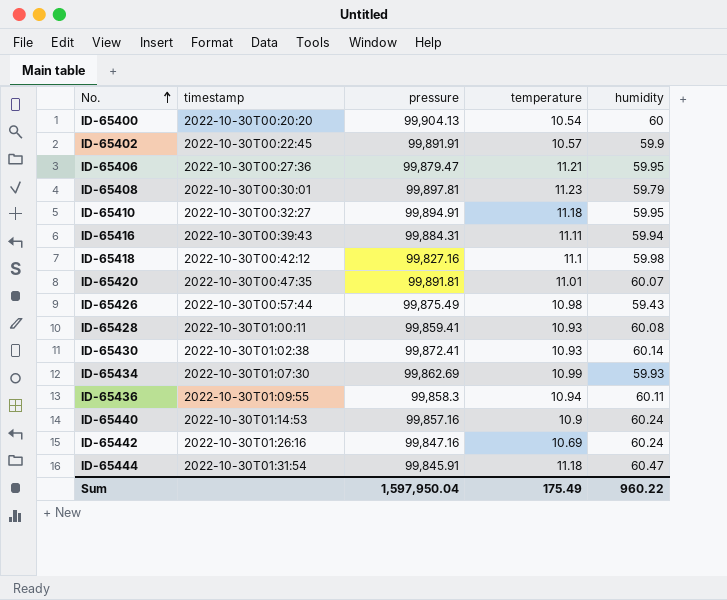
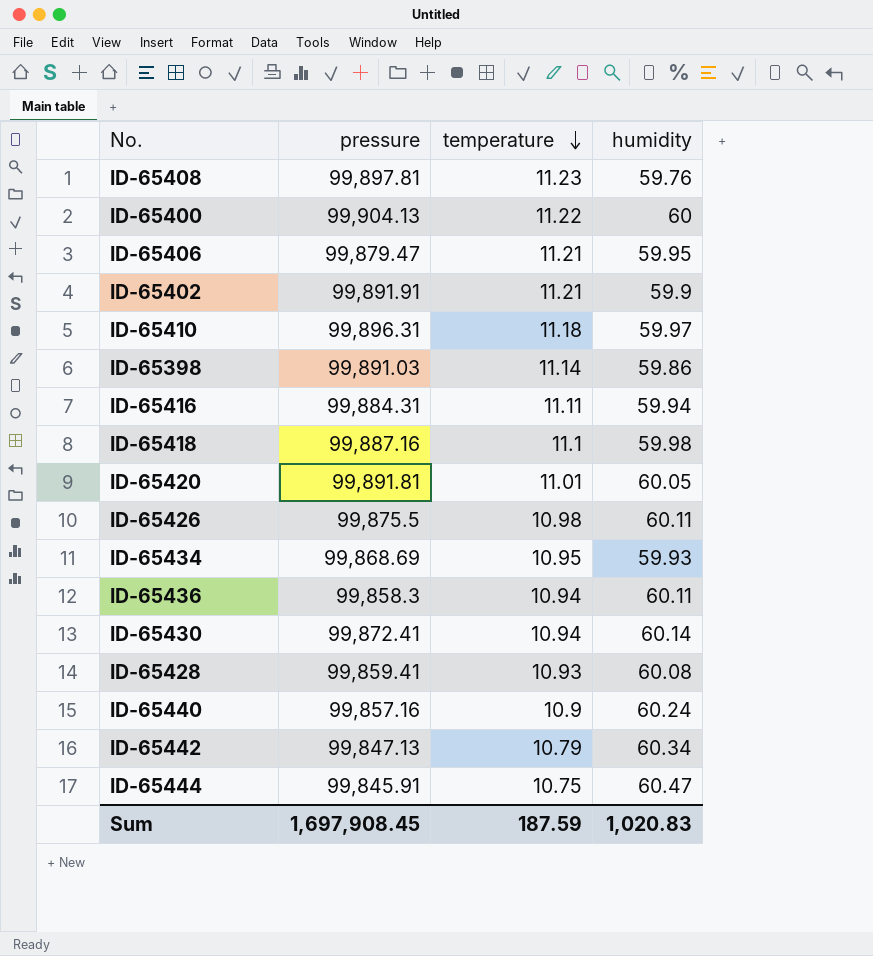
row order: No. ascending -> temperature descending
column timestamp | position: 2 -> none
ID-65408 | humidity: 59.79 -> 59.76
ID-65400 | temperature: 10.54 -> 11.22
ID-65402 | temperature: 10.57 -> 11.21
ID-65410 | pressure: 99,894.91 -> 99,896.31
ID-65410 | humidity: 59.95 -> 59.97
row ID-65398: none -> 99,891.03 | 11.14 | 59.86
ID-65418 | pressure: 99,827.16 -> 99,887.16
ID-65420 | humidity: 60.07 -> 60.05
ID-65426 | pressure: 99,875.49 -> 99,875.5
ID-65426 | humidity: 59.43 -> 60.11
ID-65434 | pressure: 99,862.69 -> 99,868.69
ID-65434 | temperature: 10.99 -> 10.95
ID-65430 | temperature: 10.93 -> 10.94
ID-65442 | pressure: 99,847.16 -> 99,847.13
ID-65442 | temperature: 10.69 -> 10.79
ID-65442 | humidity: 60.24 -> 60.34
ID-65444 | temperature: 11.18 -> 10.75
Sum | pressure: 1,597,950.04 -> 1,697,908.45
Sum | temperature: 175.49 -> 187.59
Sum | humidity: 960.22 -> 1,020.83

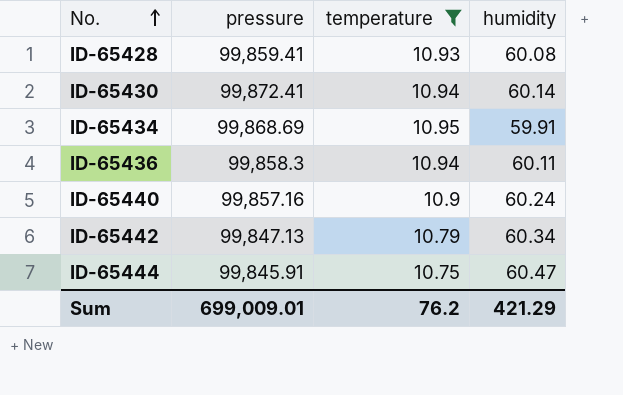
filter: none -> temperature <= 10.95
row order: temperature descending -> No. ascending
ID-65434 | humidity: 59.93 -> 59.91
Sum | pressure: 1,697,908.45 -> 699,009.01
Sum | temperature: 187.59 -> 76.2
Sum | humidity: 1,020.83 -> 421.29

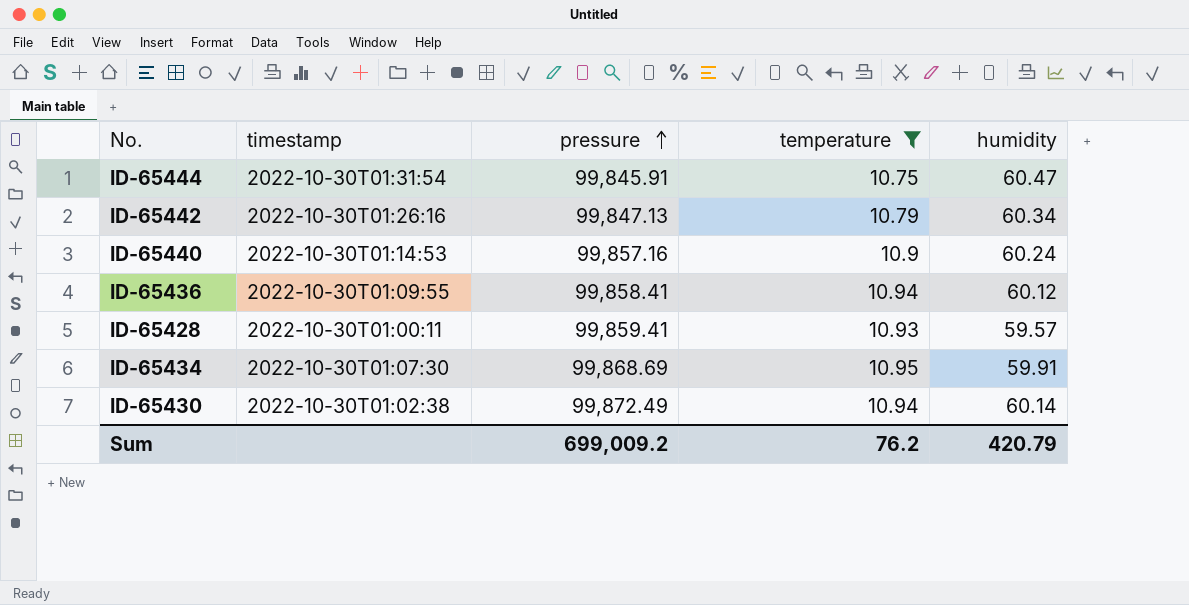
row order: No. ascending -> pressure ascending
column timestamp | position: none -> 2
ID-65436 | pressure: 99,858.3 -> 99,858.41
ID-65436 | humidity: 60.11 -> 60.12
ID-65428 | humidity: 60.08 -> 59.57
ID-65430 | pressure: 99,872.41 -> 99,872.49
Sum | pressure: 699,009.01 -> 699,009.2
Sum | humidity: 421.29 -> 420.79

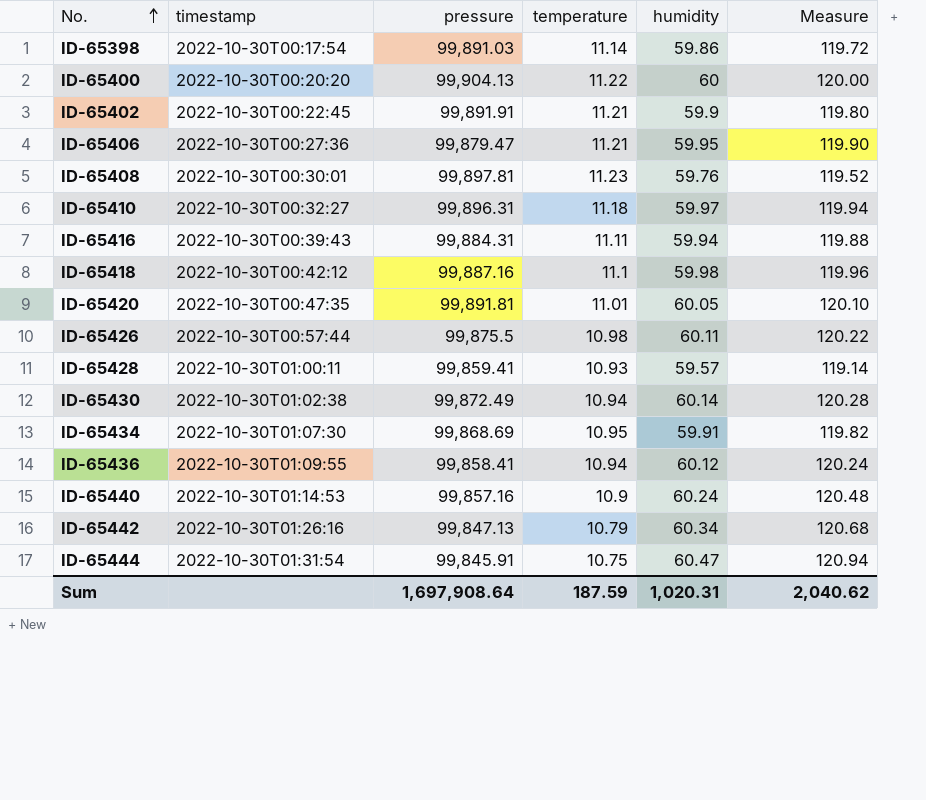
filter: temperature <= 10.95 -> none
row order: pressure ascending -> No. ascending
column Measure | formula: none -> [humidity] * 2
Sum | pressure: 699,009.2 -> 1,697,908.64
Sum | temperature: 76.2 -> 187.59
Sum | humidity: 420.79 -> 1,020.31

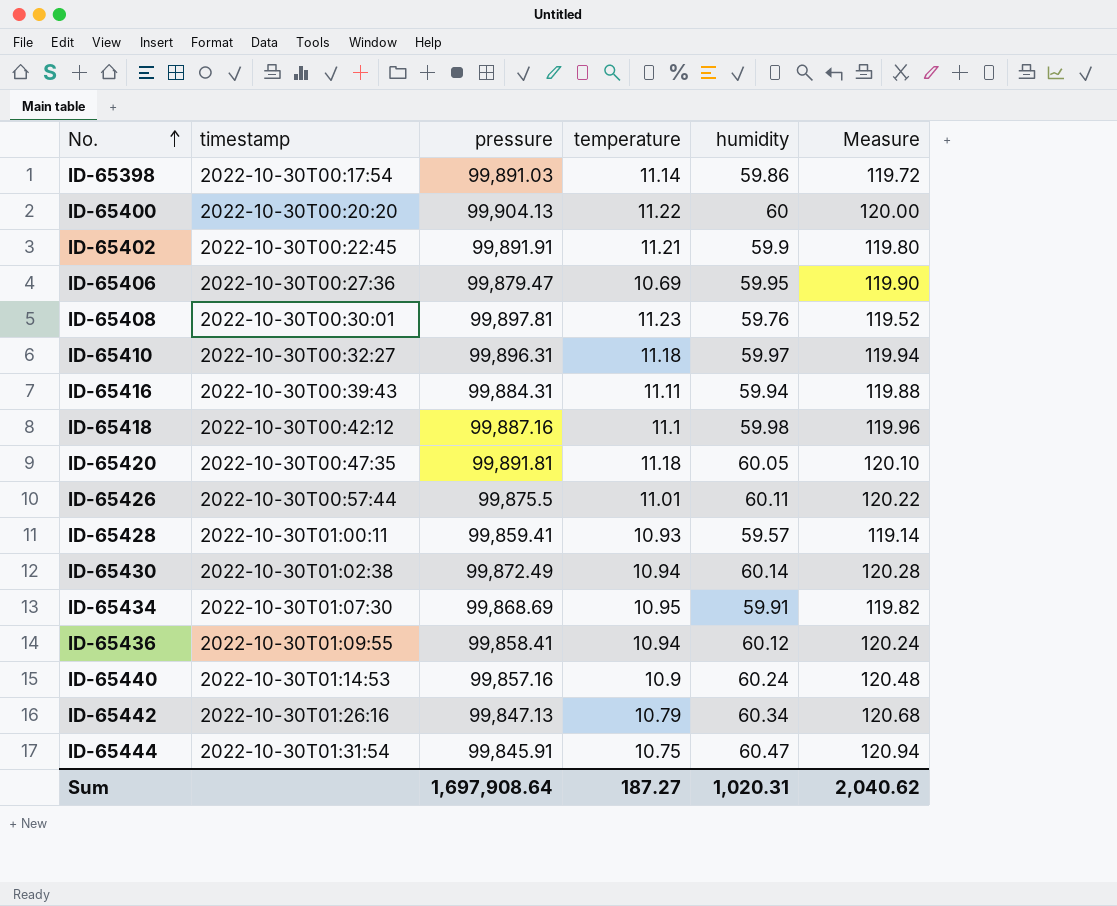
ID-65406 | temperature: 11.21 -> 10.69
ID-65420 | temperature: 11.01 -> 11.18
ID-65426 | temperature: 10.98 -> 11.01
Sum | temperature: 187.59 -> 187.27

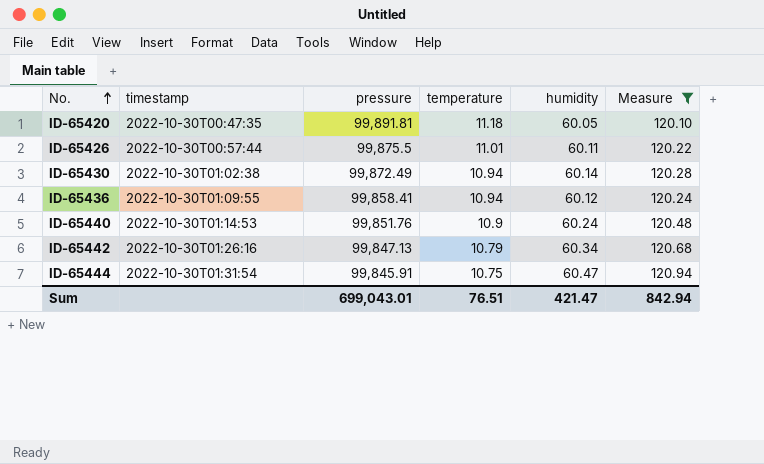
filter: none -> Measure >= 120.10
ID-65440 | pressure: 99,857.16 -> 99,851.76
Sum | pressure: 1,697,908.64 -> 699,043.01
Sum | temperature: 187.27 -> 76.51
Sum | humidity: 1,020.31 -> 421.47
Sum | Measure: 2,040.62 -> 842.94

